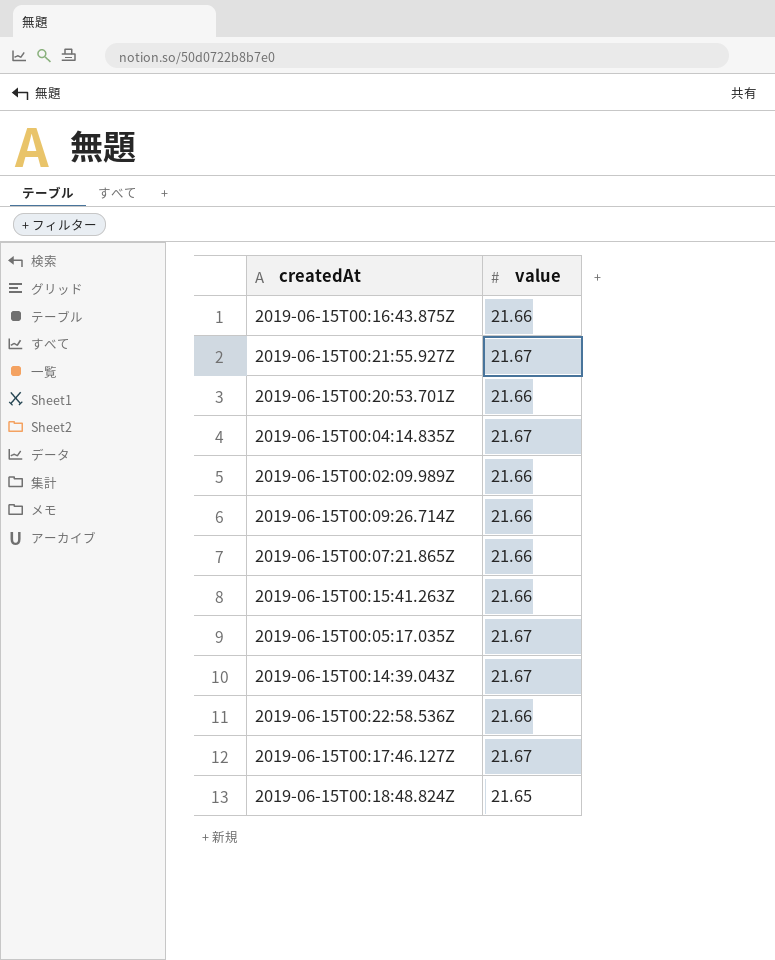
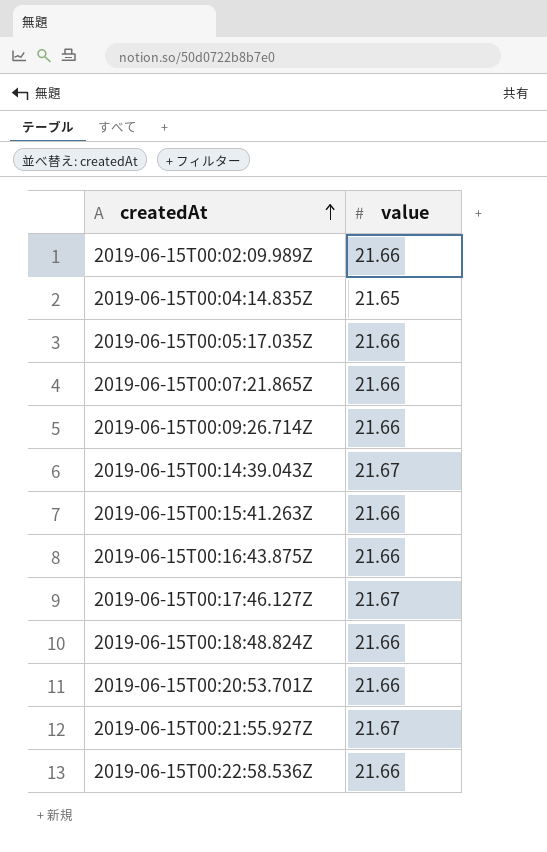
row order: none -> createdAt ascending
2019-06-15T00:04:14.835Z | value: 21.67 -> 21.65
2019-06-15T00:05:17.035Z | value: 21.67 -> 21.66
2019-06-15T00:18:48.824Z | value: 21.65 -> 21.66

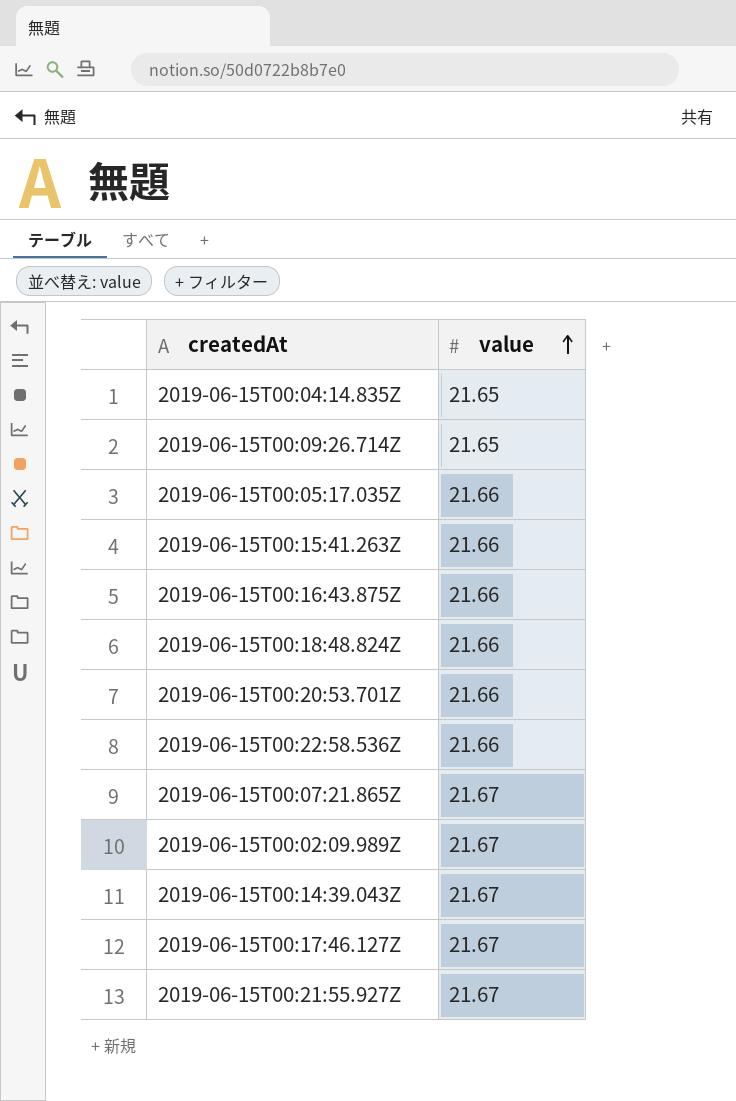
row order: createdAt ascending -> value ascending
2019-06-15T00:09:26.714Z | value: 21.66 -> 21.65
2019-06-15T00:07:21.865Z | value: 21.66 -> 21.67
2019-06-15T00:02:09.989Z | value: 21.66 -> 21.67

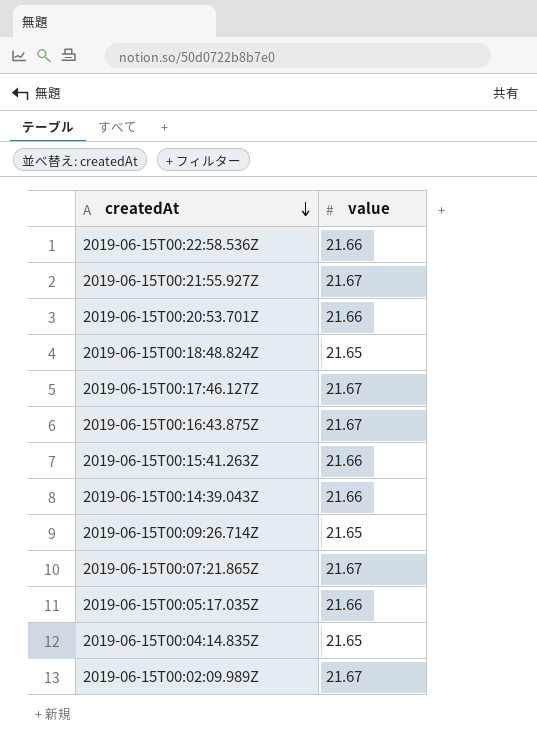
row order: value ascending -> createdAt descending
2019-06-15T00:18:48.824Z | value: 21.66 -> 21.65
2019-06-15T00:16:43.875Z | value: 21.66 -> 21.67
2019-06-15T00:14:39.043Z | value: 21.67 -> 21.66

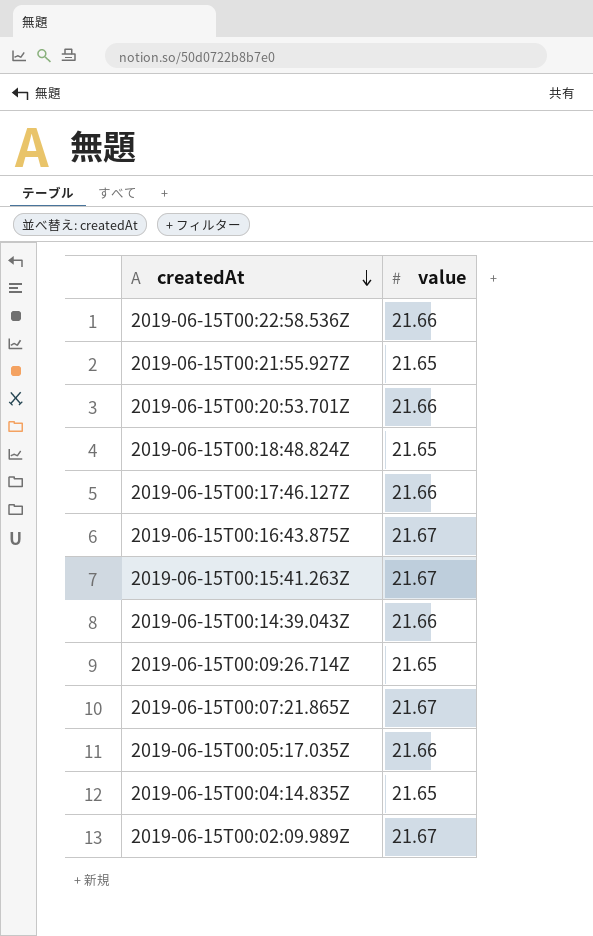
2019-06-15T00:21:55.927Z | value: 21.67 -> 21.65
2019-06-15T00:17:46.127Z | value: 21.67 -> 21.66
2019-06-15T00:15:41.263Z | value: 21.66 -> 21.67

